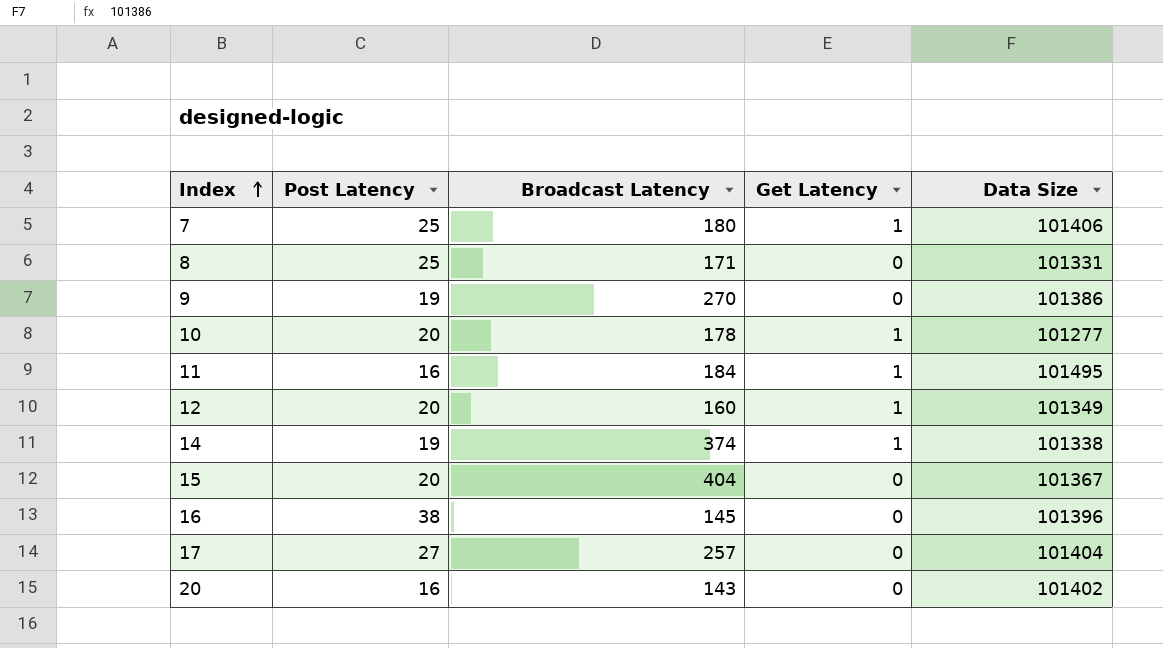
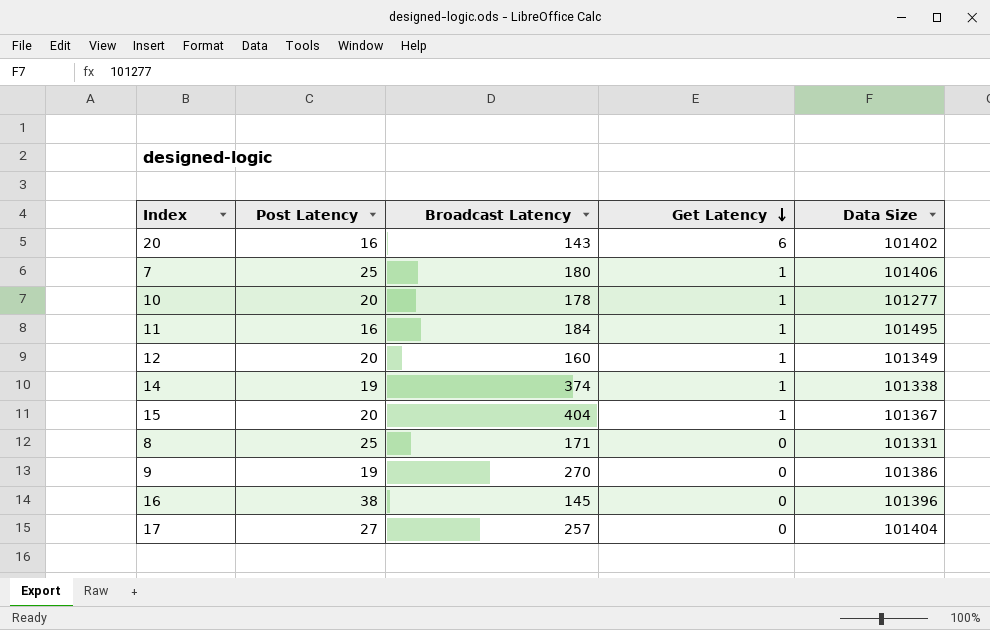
row order: Index ascending -> Get Latency descending
20 | Get Latency: 0 -> 6
15 | Get Latency: 0 -> 1

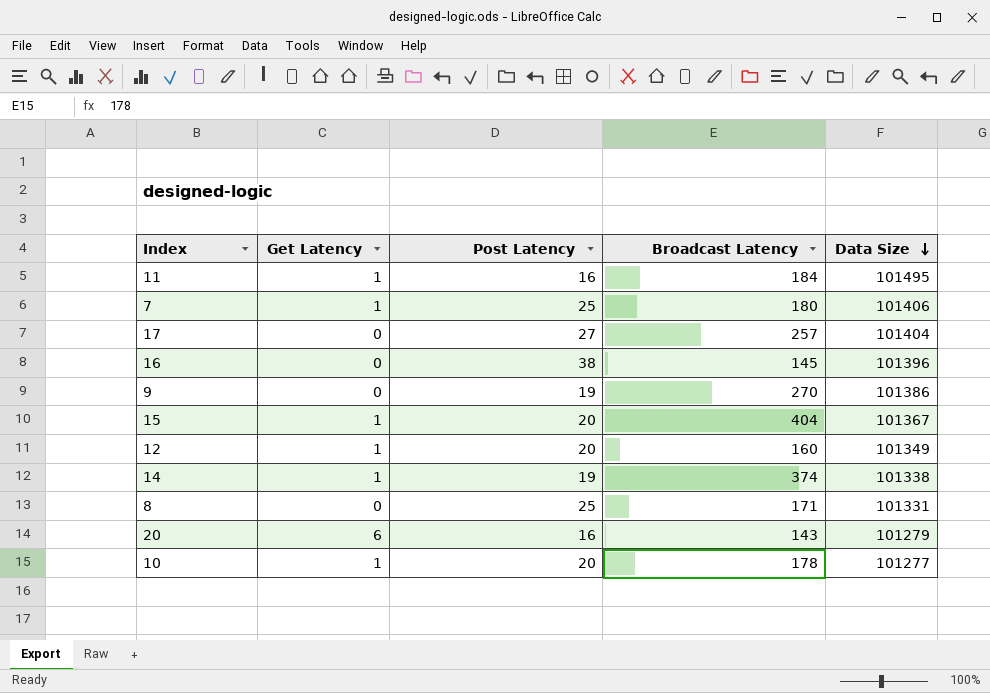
row order: Get Latency descending -> Data Size descending
column Get Latency | position: 4 -> 2
20 | Data Size: 101402 -> 101279

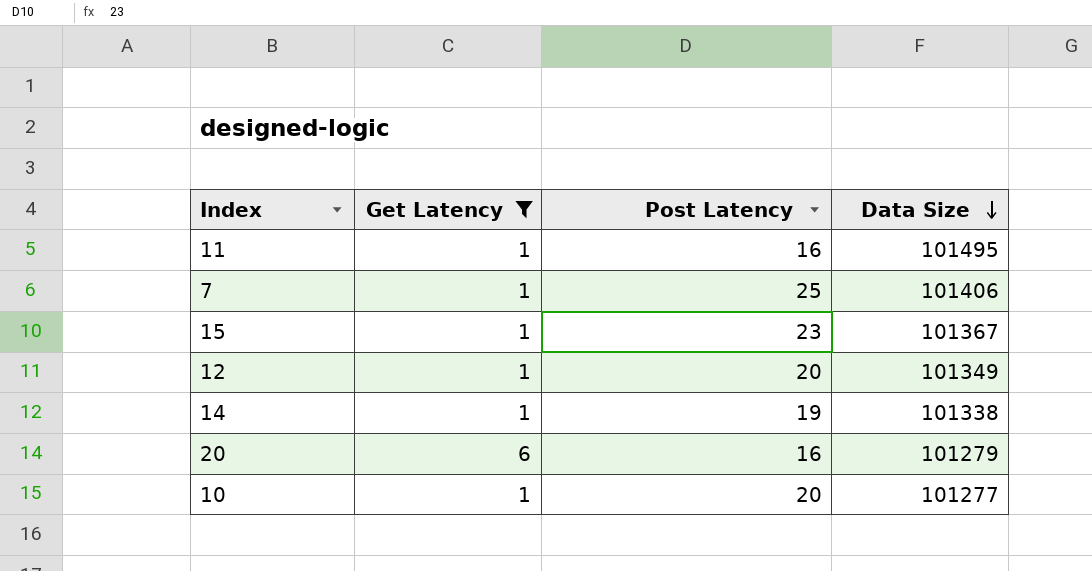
filter: none -> Get Latency != 0
column Broadcast Latency | position: 4 -> none
15 | Post Latency: 20 -> 23

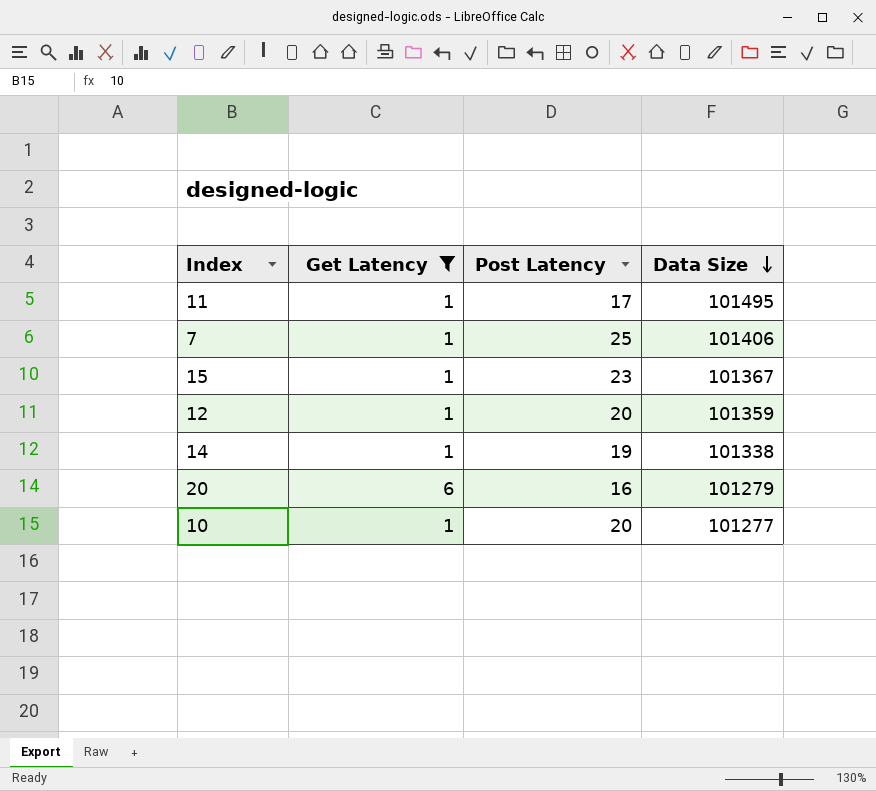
11 | Post Latency: 16 -> 17
12 | Data Size: 101349 -> 101359

